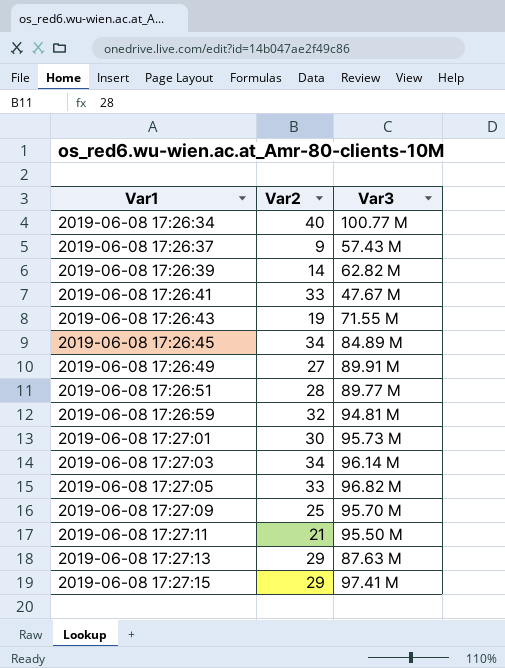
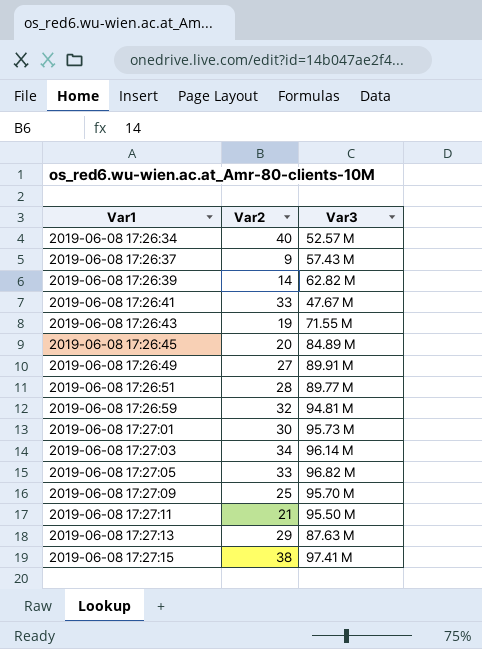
2019-06-08 17:26:34 | Var3: 100.77 M -> 52.57 M
2019-06-08 17:26:45 | Var2: 34 -> 20
2019-06-08 17:27:15 | Var2: 29 -> 38

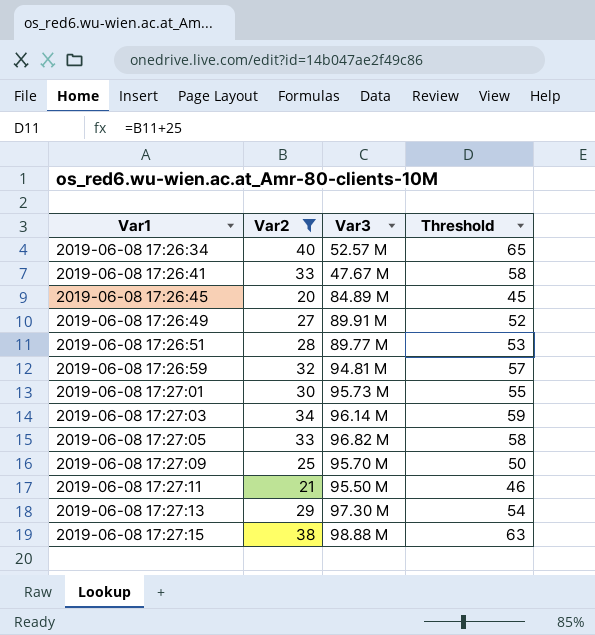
filter: none -> Var2 >= 20
column Threshold | formula: none -> [Var2] + 25
2019-06-08 17:27:13 | Var3: 87.63 M -> 97.30 M
2019-06-08 17:27:15 | Var3: 97.41 M -> 98.88 M

